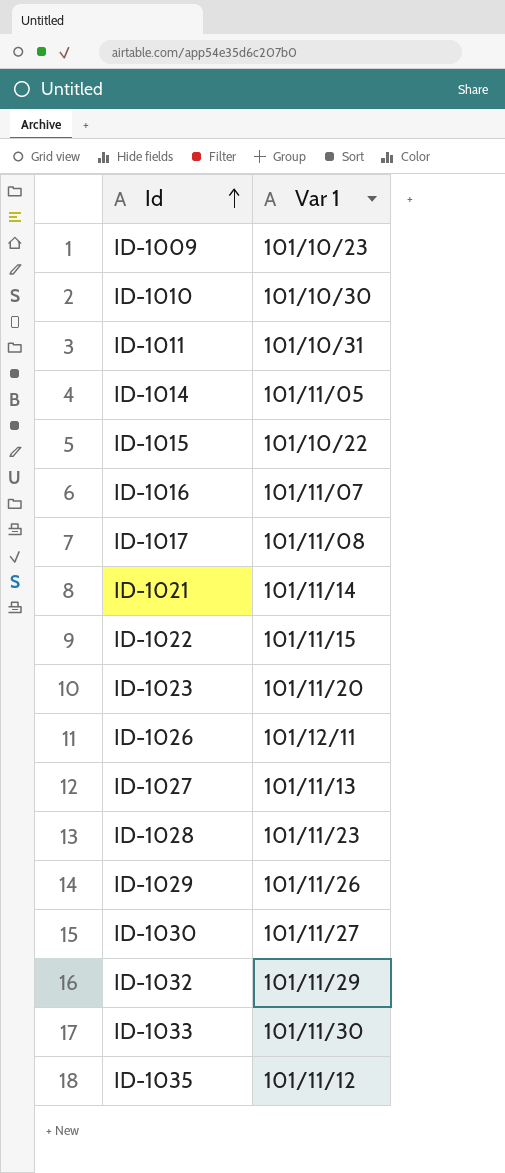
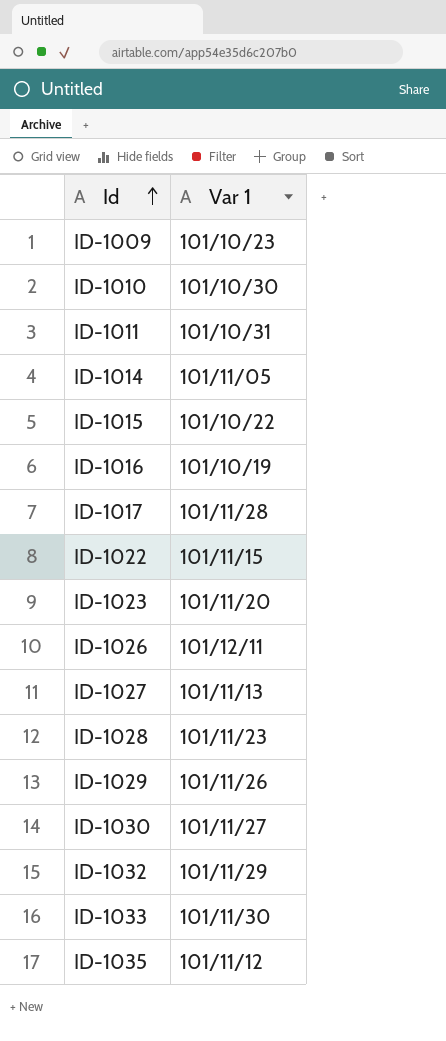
row ID-1021: 101/11/14 -> none
ID-1016 | Var 1: 101/11/07 -> 101/10/19
ID-1017 | Var 1: 101/11/08 -> 101/11/28

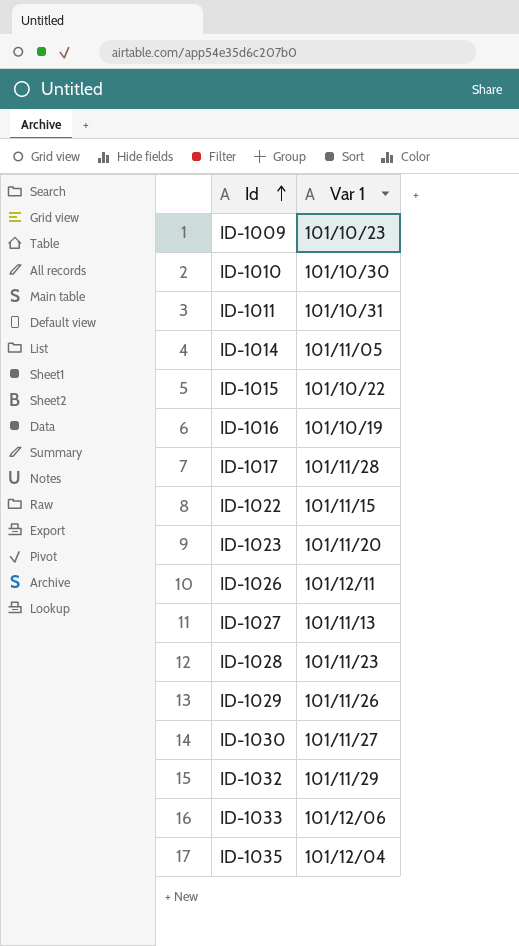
ID-1033 | Var 1: 101/11/30 -> 101/12/06
ID-1035 | Var 1: 101/11/12 -> 101/12/04

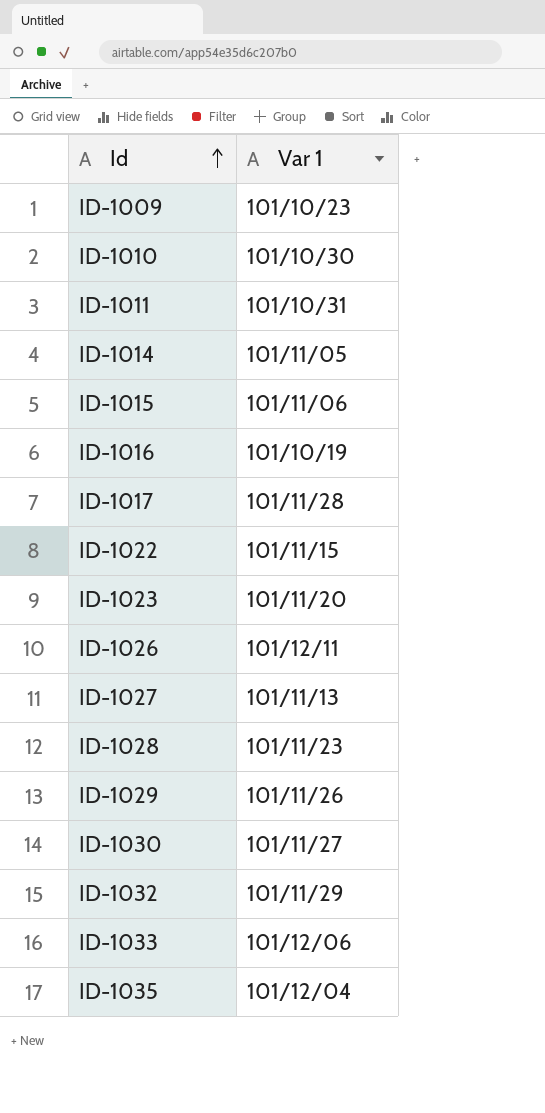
ID-1015 | Var 1: 101/10/22 -> 101/11/06

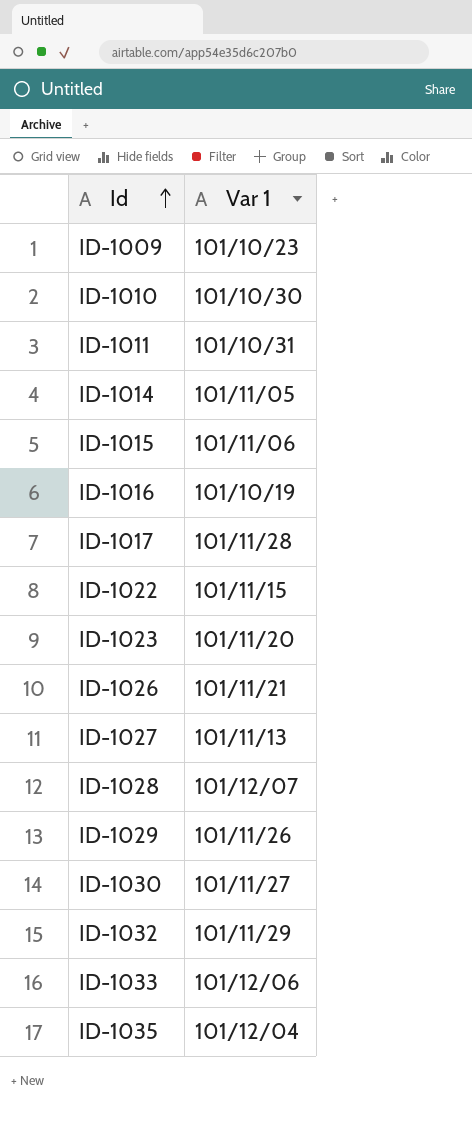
ID-1026 | Var 1: 101/12/11 -> 101/11/21
ID-1028 | Var 1: 101/11/23 -> 101/12/07

